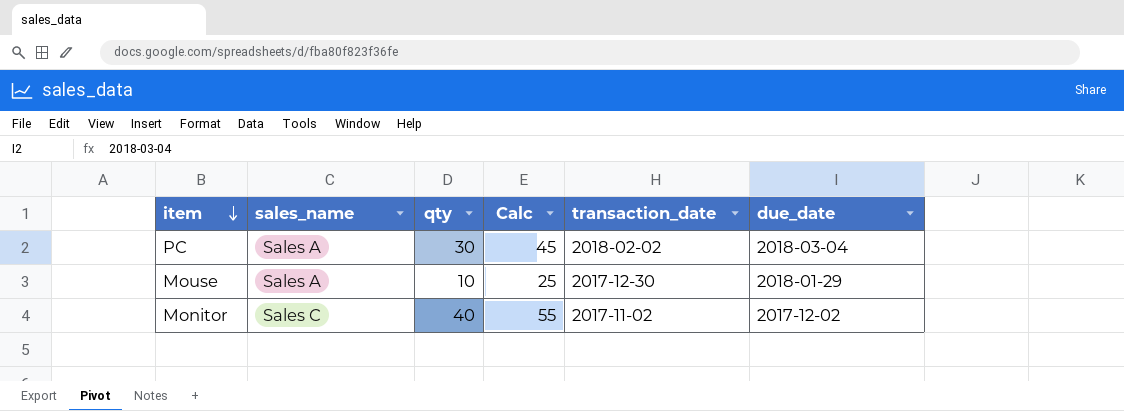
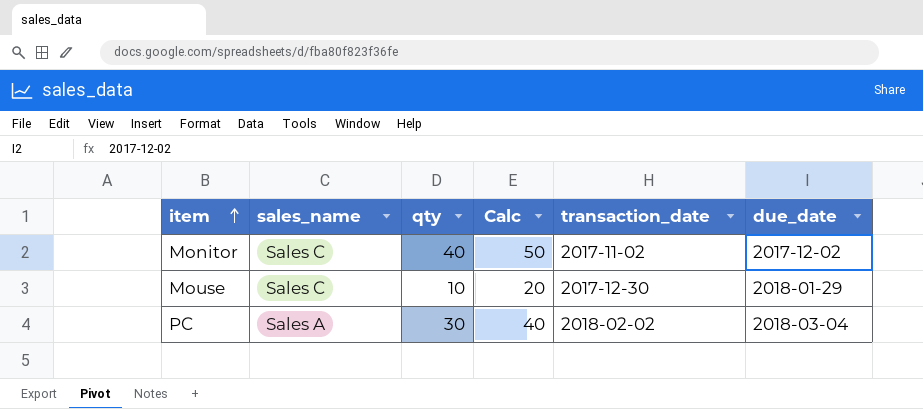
row order: item descending -> item ascending
column Calc | formula: [qty] + 15 -> [qty] + 10
Mouse | sales_name: Sales A -> Sales C

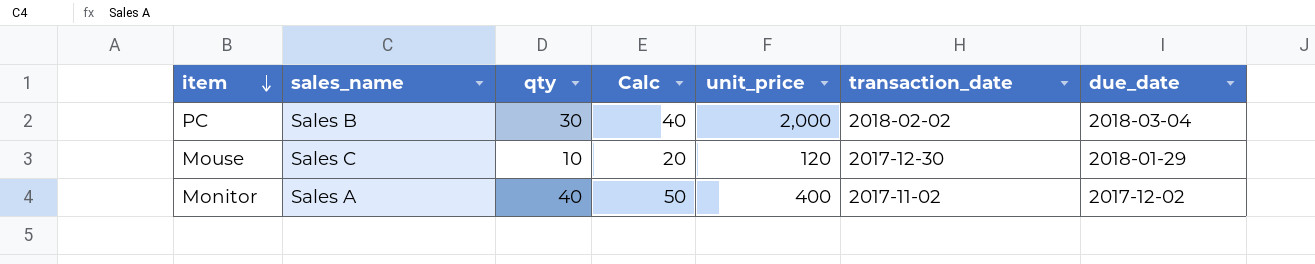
row order: item ascending -> item descending
column unit_price | position: none -> 5
PC | sales_name: Sales A -> Sales B
Monitor | sales_name: Sales C -> Sales A

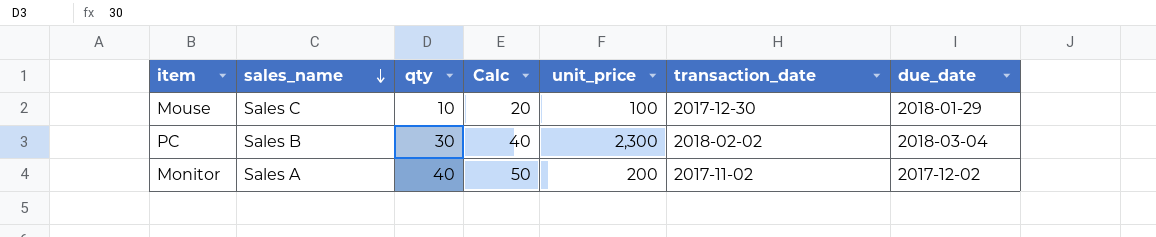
row order: item descending -> sales_name descending
Mouse | unit_price: 120 -> 100
PC | unit_price: 2,000 -> 2,300
Monitor | unit_price: 400 -> 200

